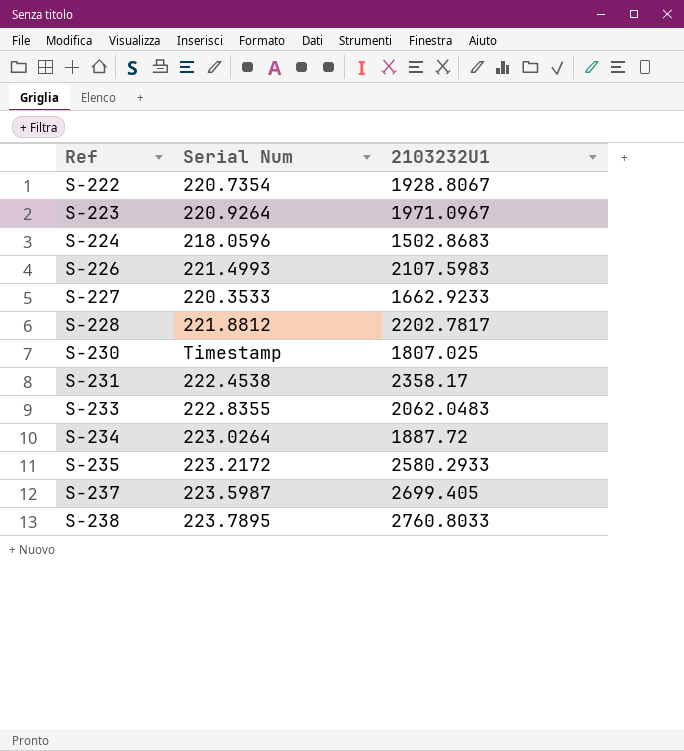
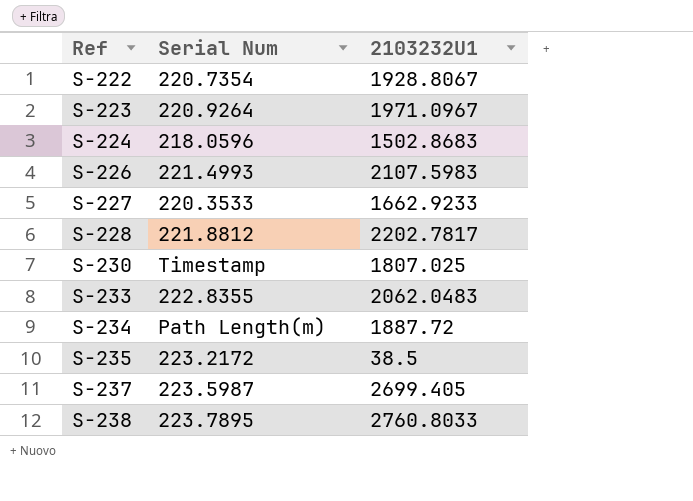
row S-231: 222.4538 | 2358.17 -> none
S-234 | Serial Num: 223.0264 -> Path Length(m)
S-235 | 2103232U1: 2580.2933 -> 38.5

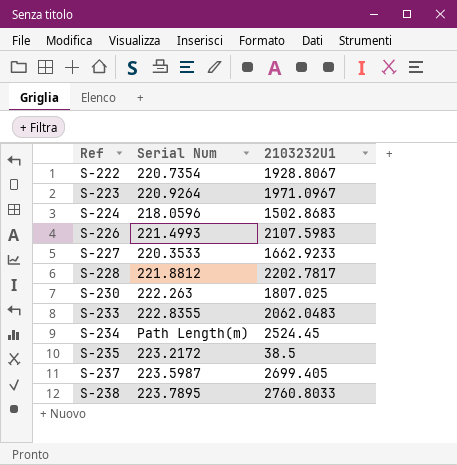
S-230 | Serial Num: Timestamp -> 222.263
S-234 | 2103232U1: 1887.72 -> 2524.45

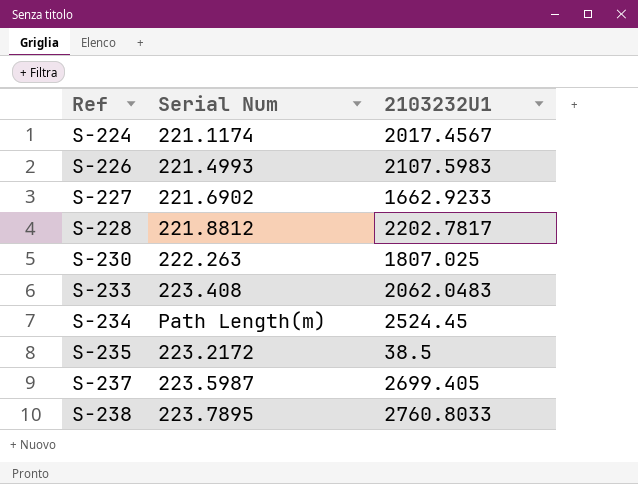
row S-222: 220.7354 | 1928.8067 -> none
row S-223: 220.9264 | 1971.0967 -> none
S-224 | Serial Num: 218.0596 -> 221.1174
S-224 | 2103232U1: 1502.8683 -> 2017.4567
S-227 | Serial Num: 220.3533 -> 221.6902
S-233 | Serial Num: 222.8355 -> 223.408

